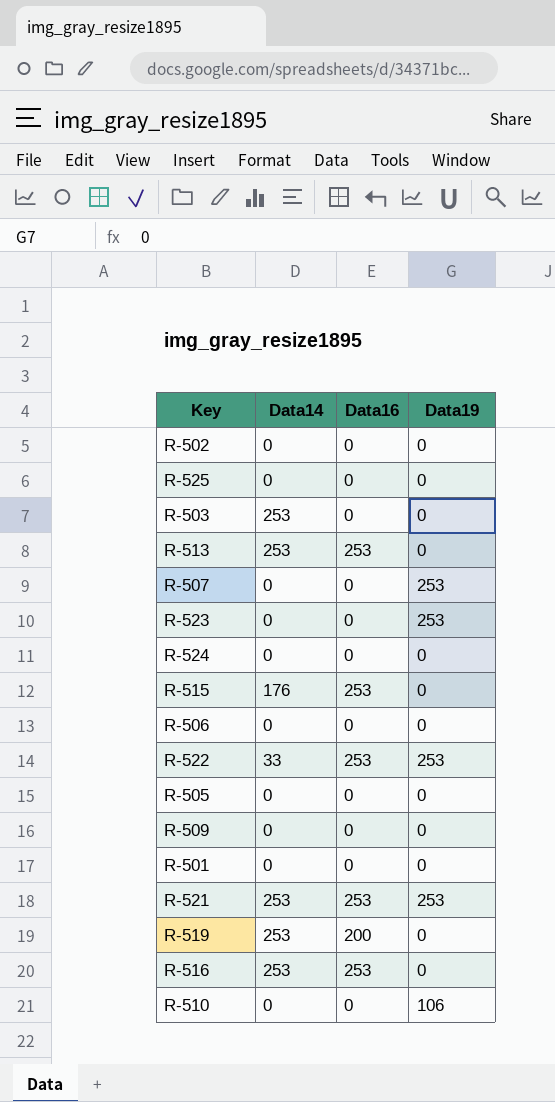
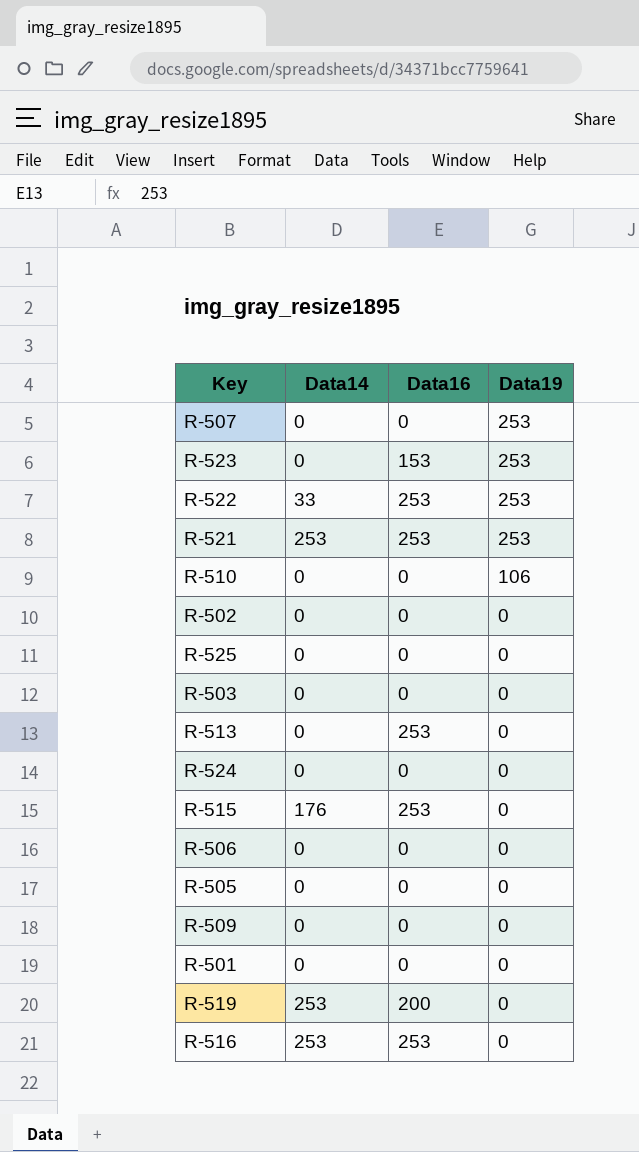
row order: none -> Data19 descending
R-523 | Data16: 0 -> 153
R-503 | Data14: 253 -> 0
R-513 | Data14: 253 -> 0

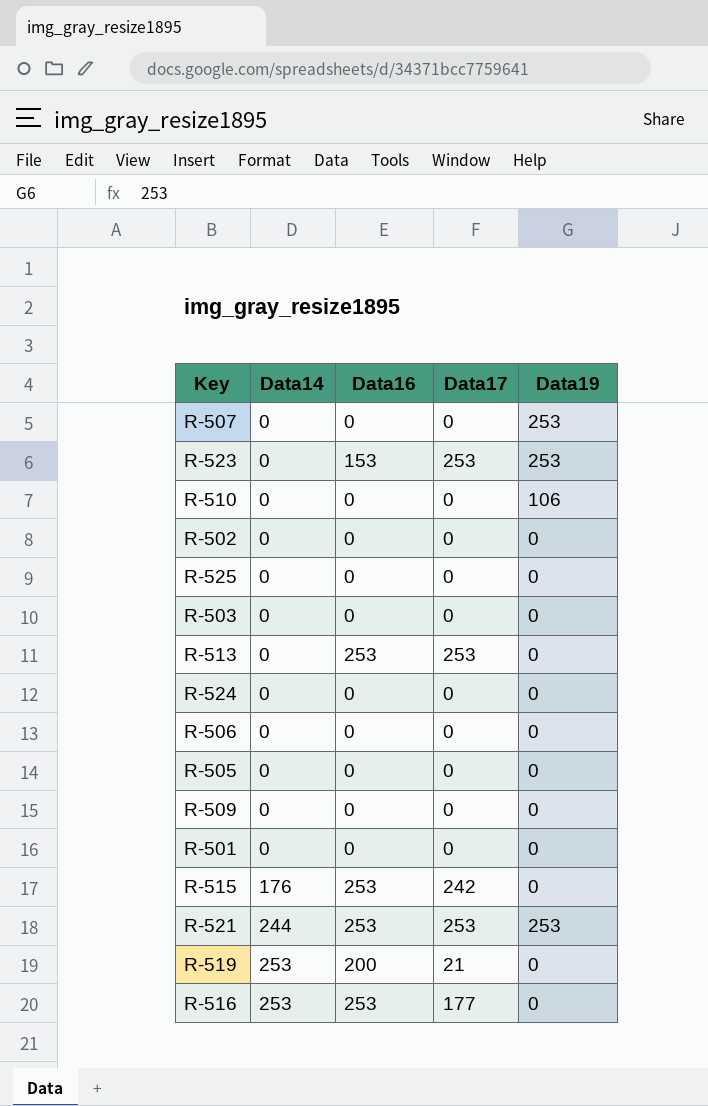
row order: Data19 descending -> Data14 ascending
column Data17 | position: none -> 4
row R-522: 33 | 253 | 253 -> none
R-521 | Data14: 253 -> 244

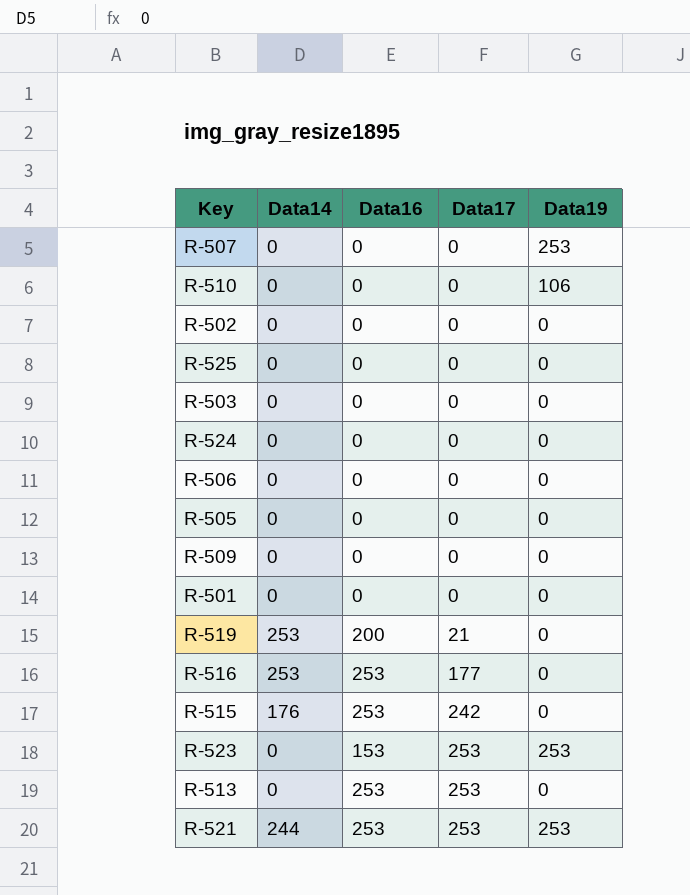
row order: Data14 ascending -> Data17 ascending

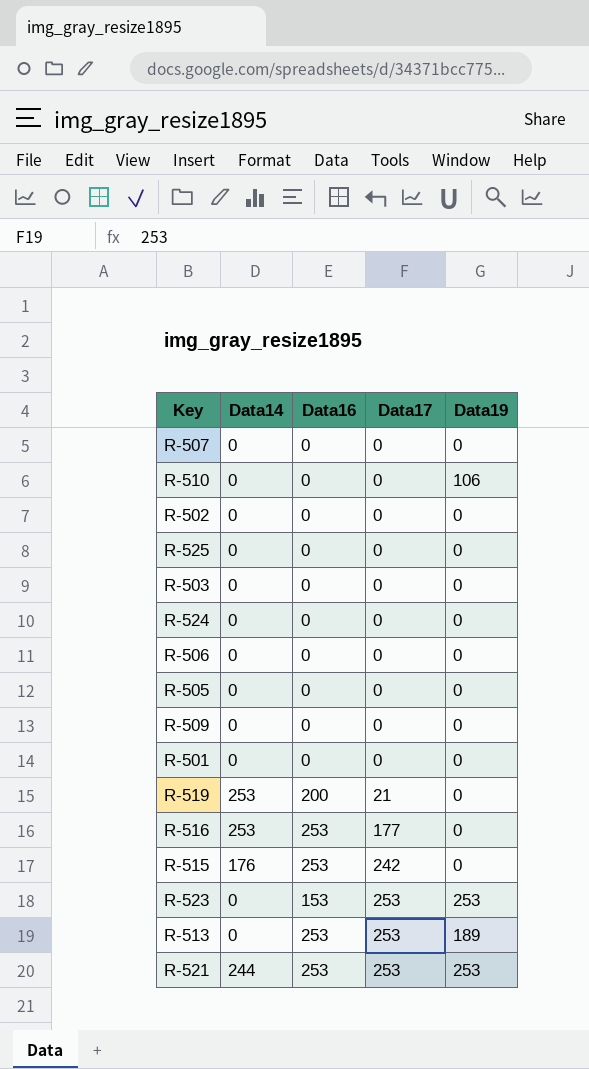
R-507 | Data19: 253 -> 0
R-513 | Data19: 0 -> 189

